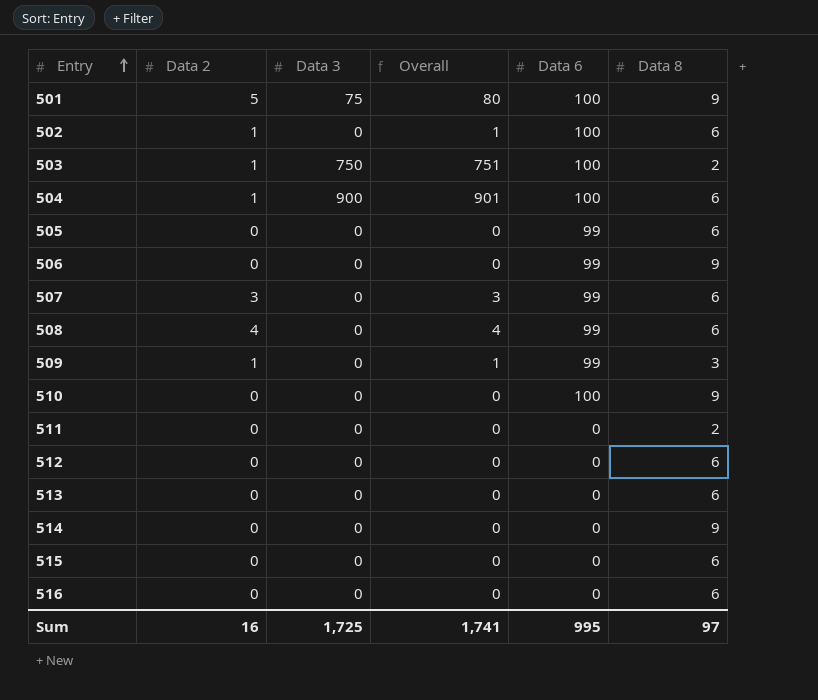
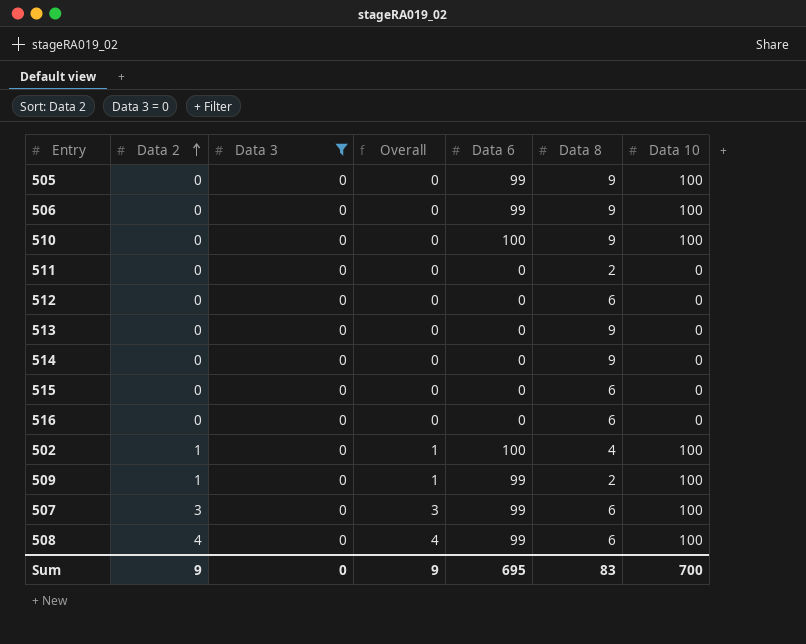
filter: none -> Data 3 = 0
row order: Entry ascending -> Data 2 ascending
column Data 10 | position: none -> 7
505 | Data 8: 6 -> 9
513 | Data 8: 6 -> 9
502 | Data 8: 6 -> 4
509 | Data 8: 3 -> 2
Sum | Data 2: 16 -> 9
Sum | Data 3: 1,725 -> 0
Sum | Overall: 1,741 -> 9
Sum | Data 6: 995 -> 695
Sum | Data 8: 97 -> 83

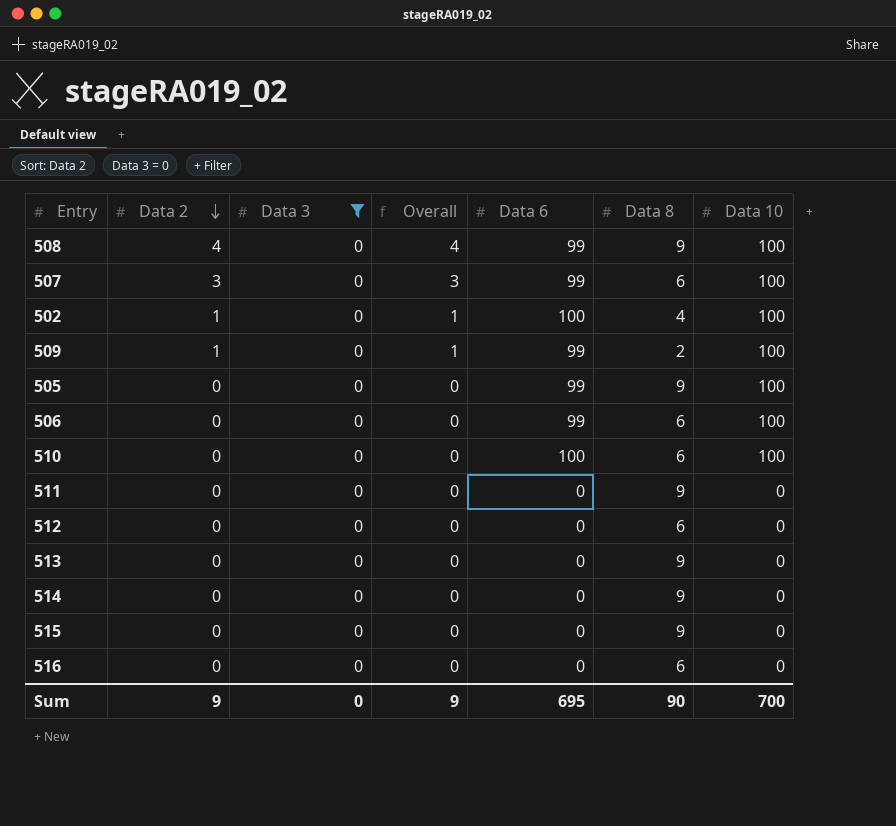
row order: Data 2 ascending -> Data 2 descending
508 | Data 8: 6 -> 9
506 | Data 8: 9 -> 6
510 | Data 8: 9 -> 6
511 | Data 8: 2 -> 9
515 | Data 8: 6 -> 9
Sum | Data 8: 83 -> 90

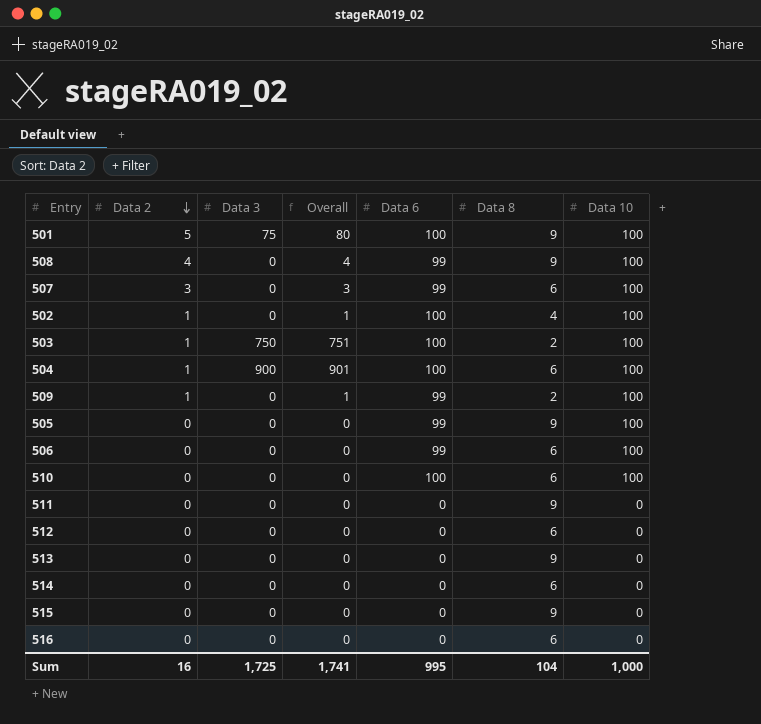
filter: Data 3 = 0 -> none
514 | Data 8: 9 -> 6
Sum | Data 2: 9 -> 16
Sum | Data 3: 0 -> 1,725
Sum | Overall: 9 -> 1,741
Sum | Data 6: 695 -> 995
Sum | Data 8: 90 -> 104
Sum | Data 10: 700 -> 1,000

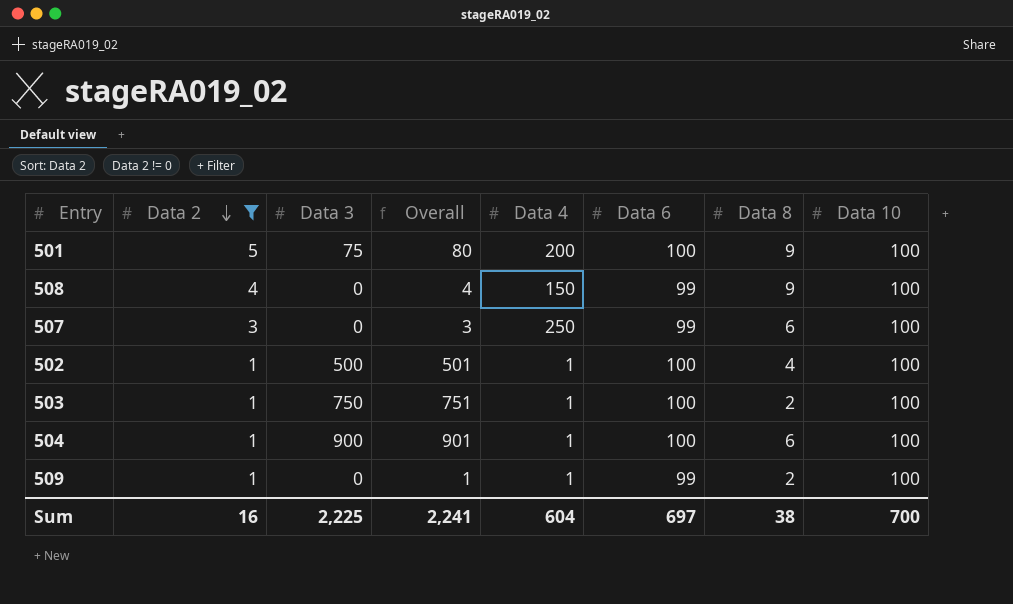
filter: none -> Data 2 != 0
column Data 4 | position: none -> 5
502 | Data 3: 0 -> 500
502 | Overall: 1 -> 501
Sum | Data 3: 1,725 -> 2,225
Sum | Overall: 1,741 -> 2,241
Sum | Data 6: 995 -> 697
Sum | Data 8: 104 -> 38
Sum | Data 10: 1,000 -> 700

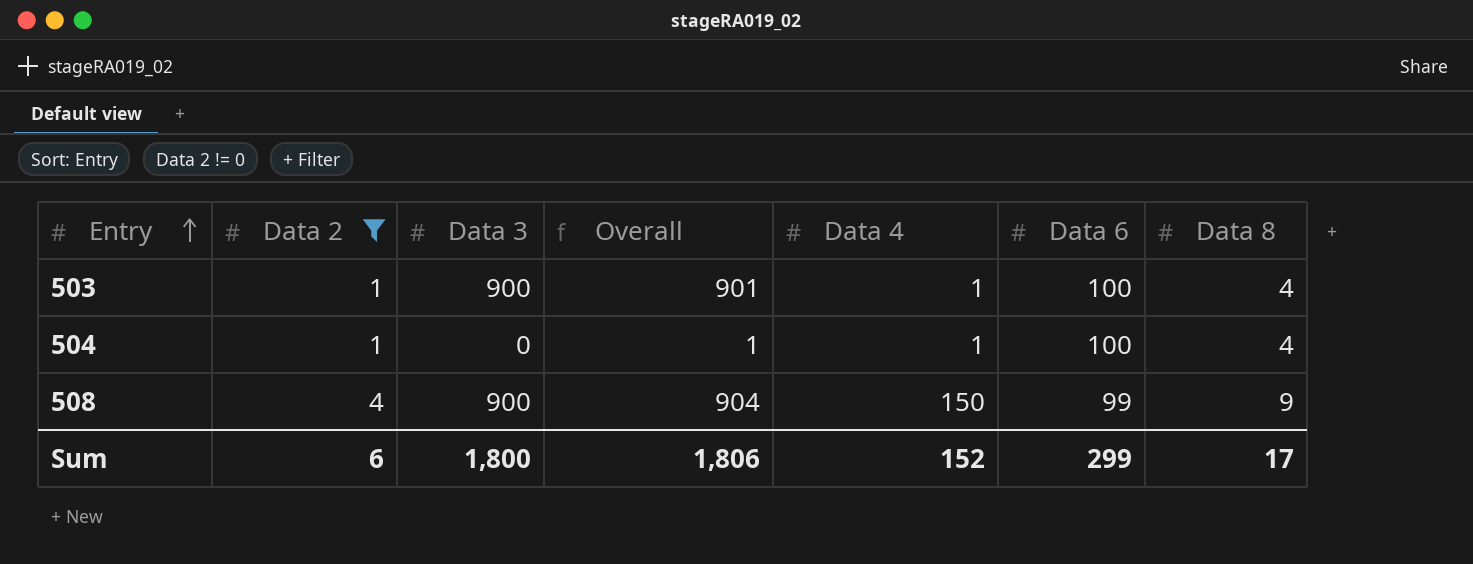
row order: Data 2 descending -> Entry ascending
column Data 10 | position: 8 -> none
row 501: 5 | 75 | 80 | 200 | 100 | 9 | 100 -> none
row 507: 3 | 0 | 3 | 250 | 99 | 6 | 100 -> none
row 502: 1 | 500 | 501 | 1 | 100 | 4 | 100 -> none
row 509: 1 | 0 | 1 | 1 | 99 | 2 | 100 -> none
503 | Data 3: 750 -> 900
503 | Overall: 751 -> 901
503 | Data 8: 2 -> 4
504 | Data 3: 900 -> 0
504 | Overall: 901 -> 1
504 | Data 8: 6 -> 4
508 | Data 3: 0 -> 900
508 | Overall: 4 -> 904
Sum | Data 2: 16 -> 6
Sum | Data 3: 2,225 -> 1,800
Sum | Overall: 2,241 -> 1,806
Sum | Data 4: 604 -> 152
Sum | Data 6: 697 -> 299
Sum | Data 8: 38 -> 17

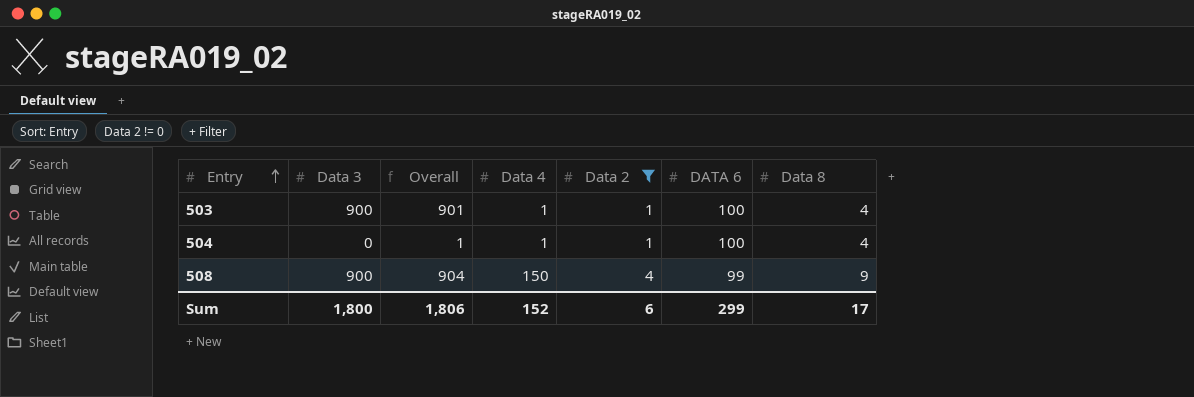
column Data 2 | position: 2 -> 5
column name: Data 6 -> DATA 6

